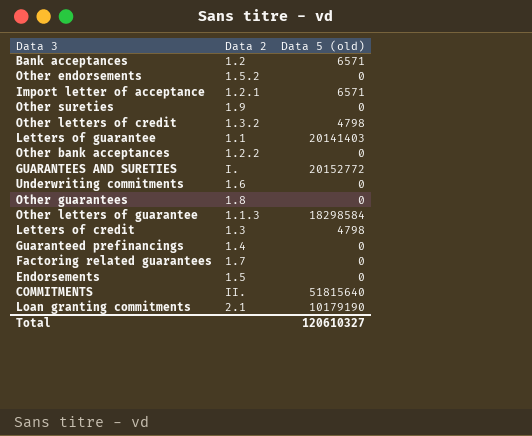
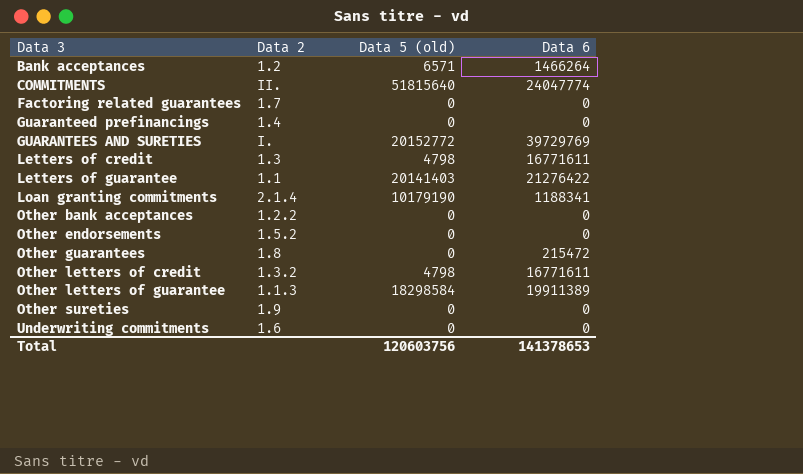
row order: none -> Data 3 ascending
column Data 6 | position: none -> 4
row Import letter of acceptance: 1.2.1 | 6571 -> none
row Endorsements: 1.5 | 0 -> none
Loan granting commitments | Data 2: 2.1 -> 2.1.4
Total | Data 5 (old): 120610327 -> 120603756

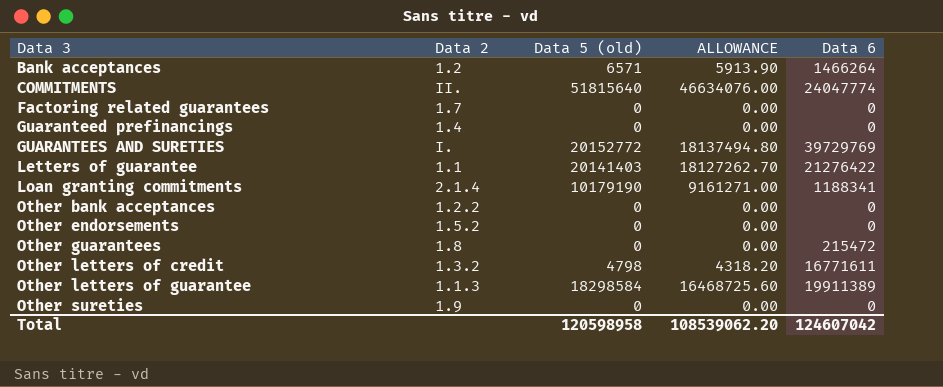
column ALLOWANCE | formula: none -> [Data 5 (old)] * 0.9
row Letters of credit: 1.3 | 4798 | 16771611 -> none
row Underwriting commitments: 1.6 | 0 | 0 -> none
Total | Data 5 (old): 120603756 -> 120598958
Total | Data 6: 141378653 -> 124607042

